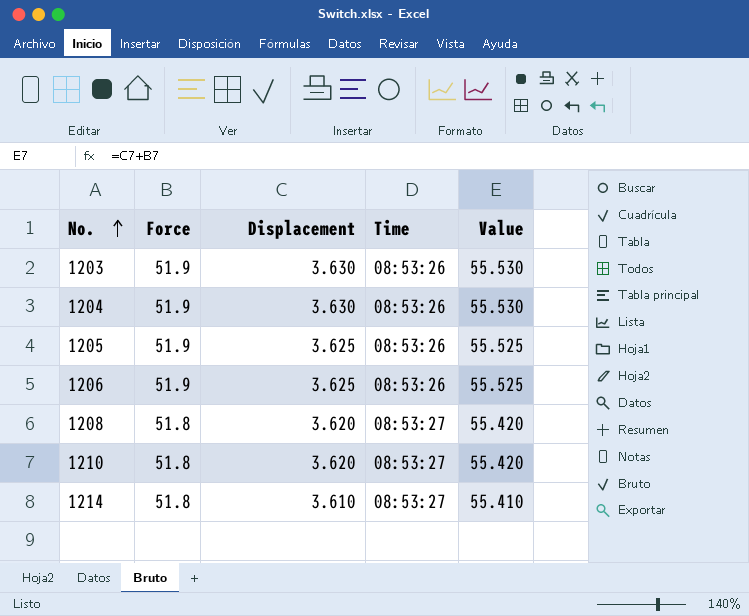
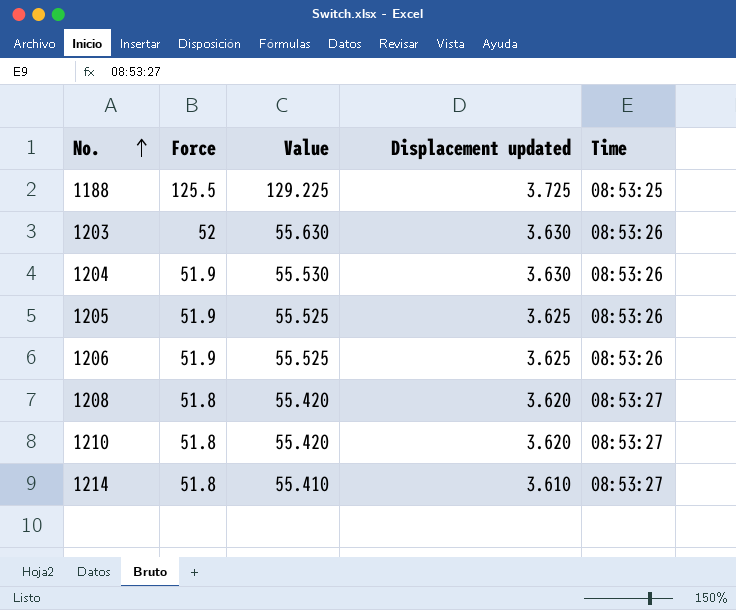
column Value | position: 5 -> 3
column name: Displacement -> Displacement updated
row 1188: none -> 125.5 | 129.225 | 3.725 | 08:53:25
1203 | Force: 51.9 -> 52
1203 | Value: 55.530 -> 55.630

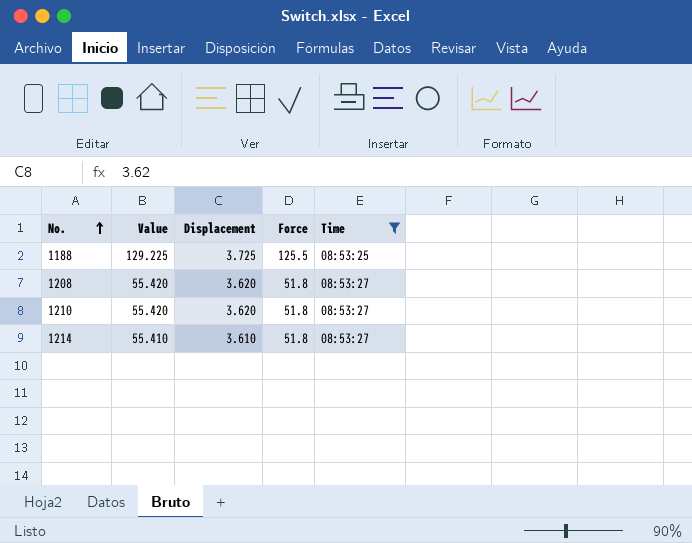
filter: none -> Time != 08:53:26
column name: Displacement updated -> Displacement
column Force | position: 2 -> 4

